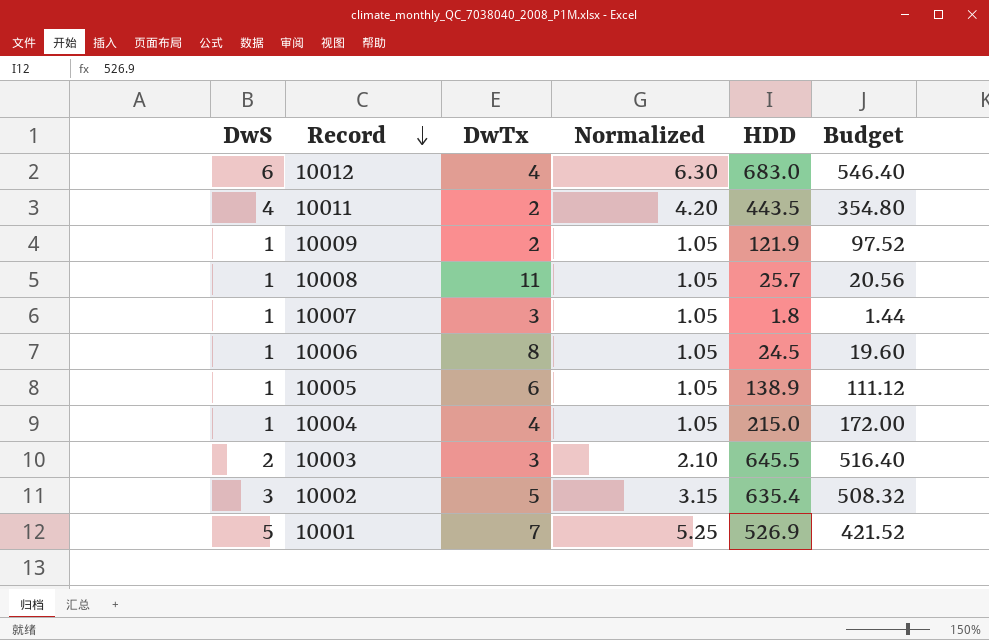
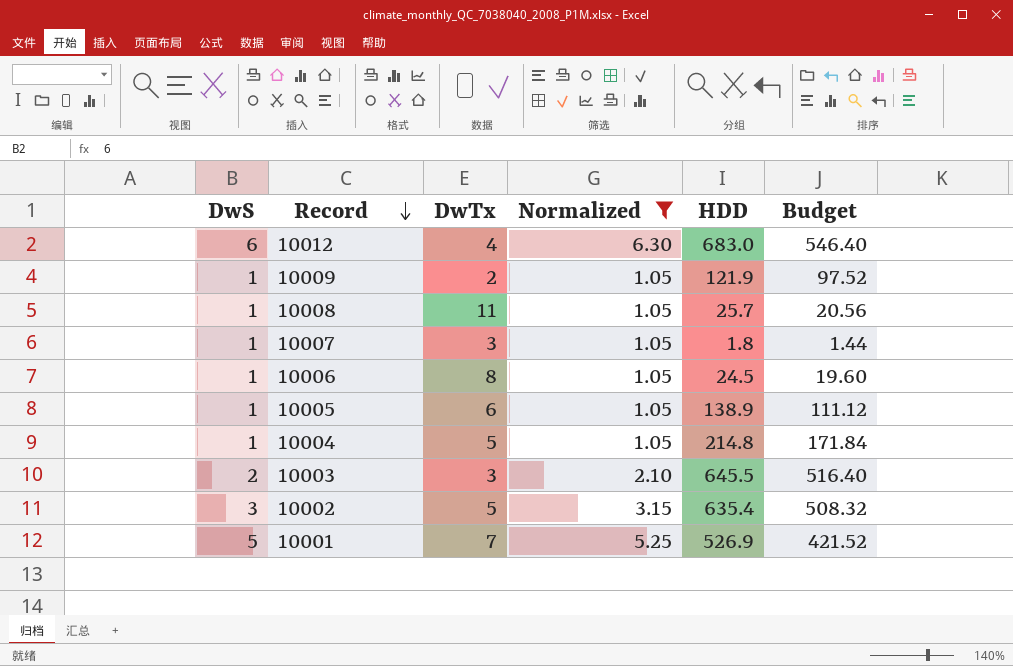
filter: none -> Normalized != 4.20
10004 | DwTx: 4 -> 5
10004 | HDD: 215.0 -> 214.8
10004 | Budget: 172.00 -> 171.84

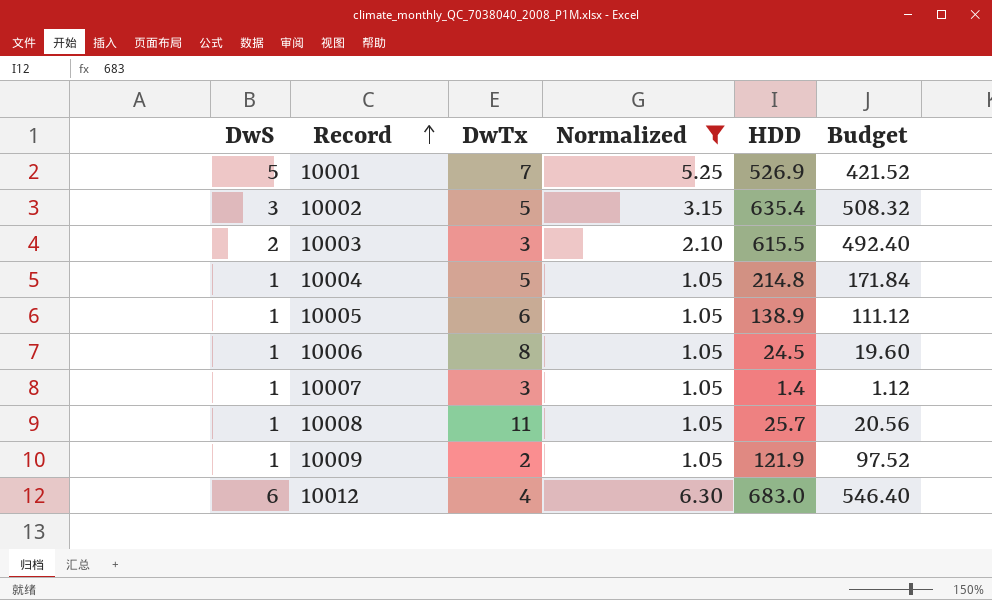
row order: Record descending -> Record ascending
10003 | HDD: 645.5 -> 615.5
10003 | Budget: 516.40 -> 492.40
10007 | HDD: 1.8 -> 1.4
10007 | Budget: 1.44 -> 1.12

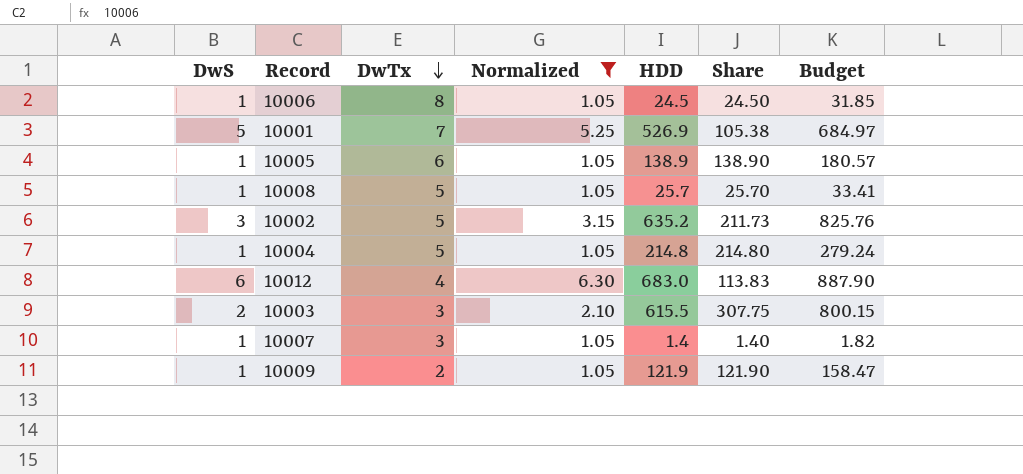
row order: Record ascending -> DwTx descending
column Share | formula: none -> [HDD] / [DwS]
column Budget | formula: [HDD] * 0.8 -> [HDD] * 1.3
10008 | DwTx: 11 -> 5
10002 | HDD: 635.4 -> 635.2

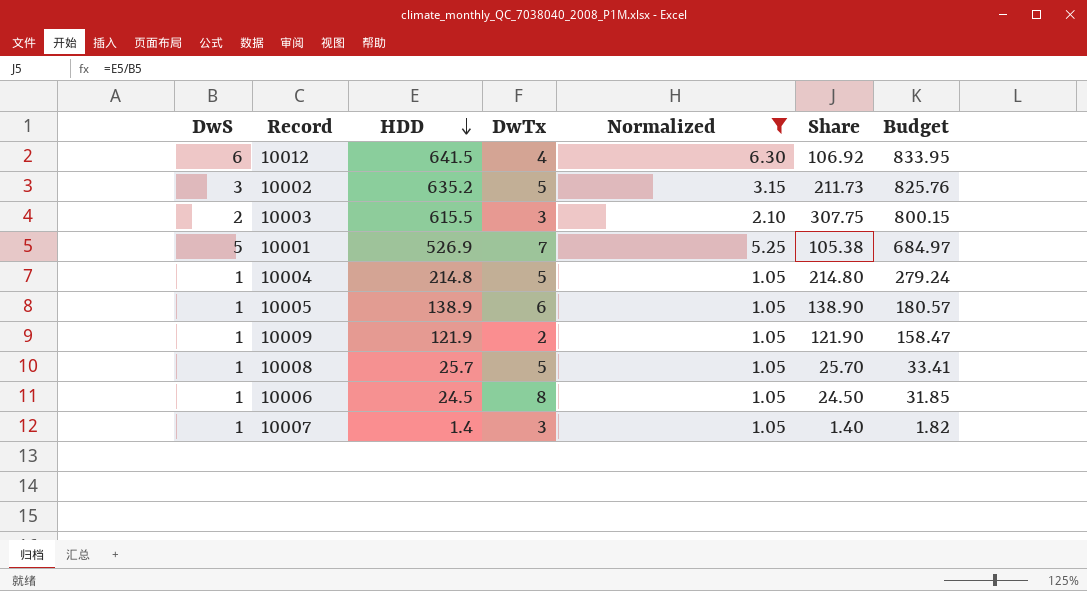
row order: DwTx descending -> HDD descending
column HDD | position: 5 -> 3
10012 | HDD: 683.0 -> 641.5
10012 | Share: 113.83 -> 106.92
10012 | Budget: 887.90 -> 833.95

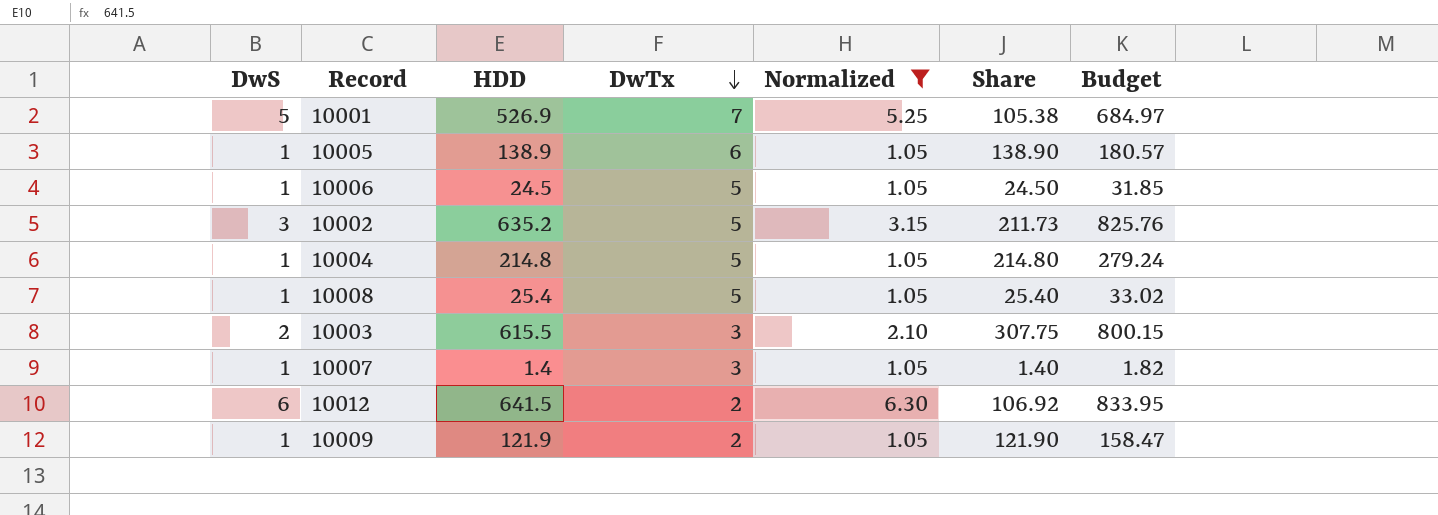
row order: HDD descending -> DwTx descending
10006 | DwTx: 8 -> 5
10008 | HDD: 25.7 -> 25.4
10008 | Share: 25.70 -> 25.40
10008 | Budget: 33.41 -> 33.02
10012 | DwTx: 4 -> 2

